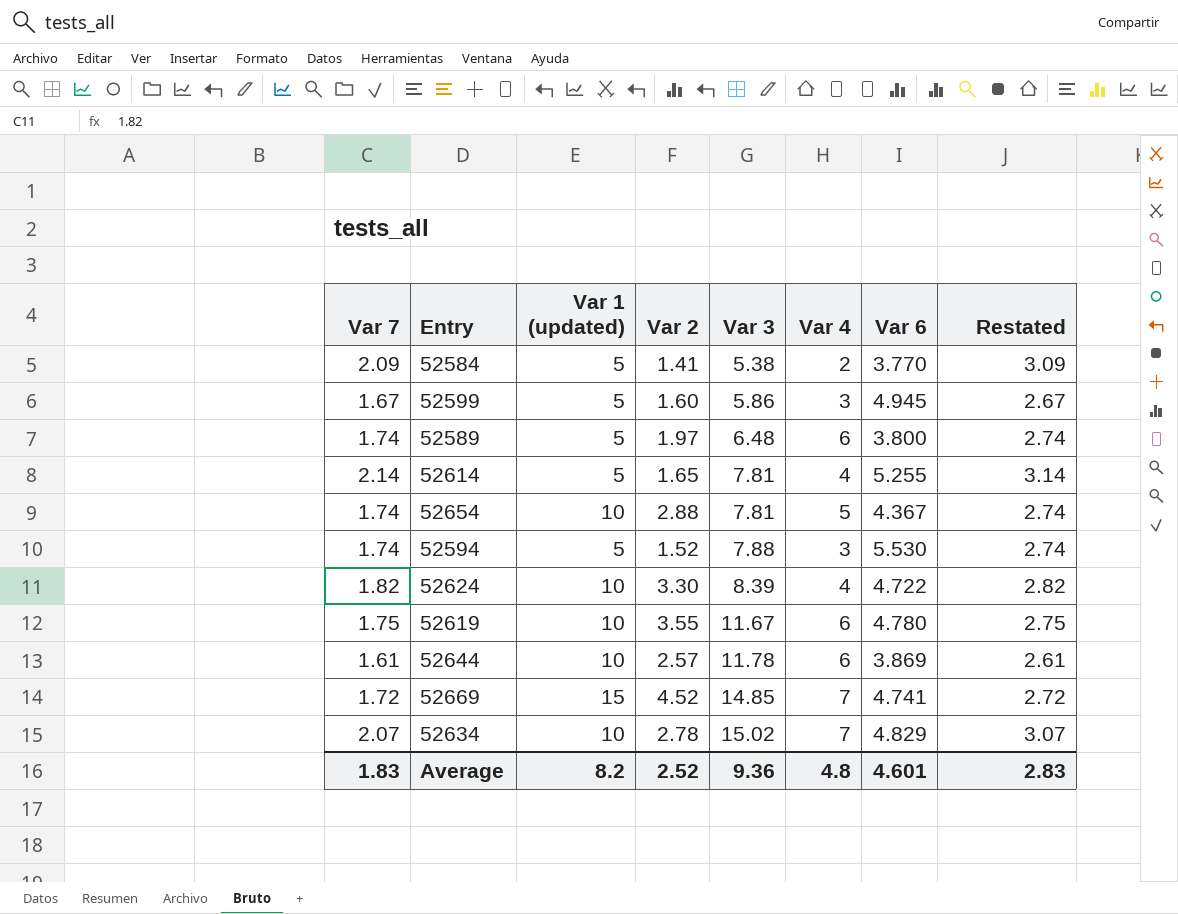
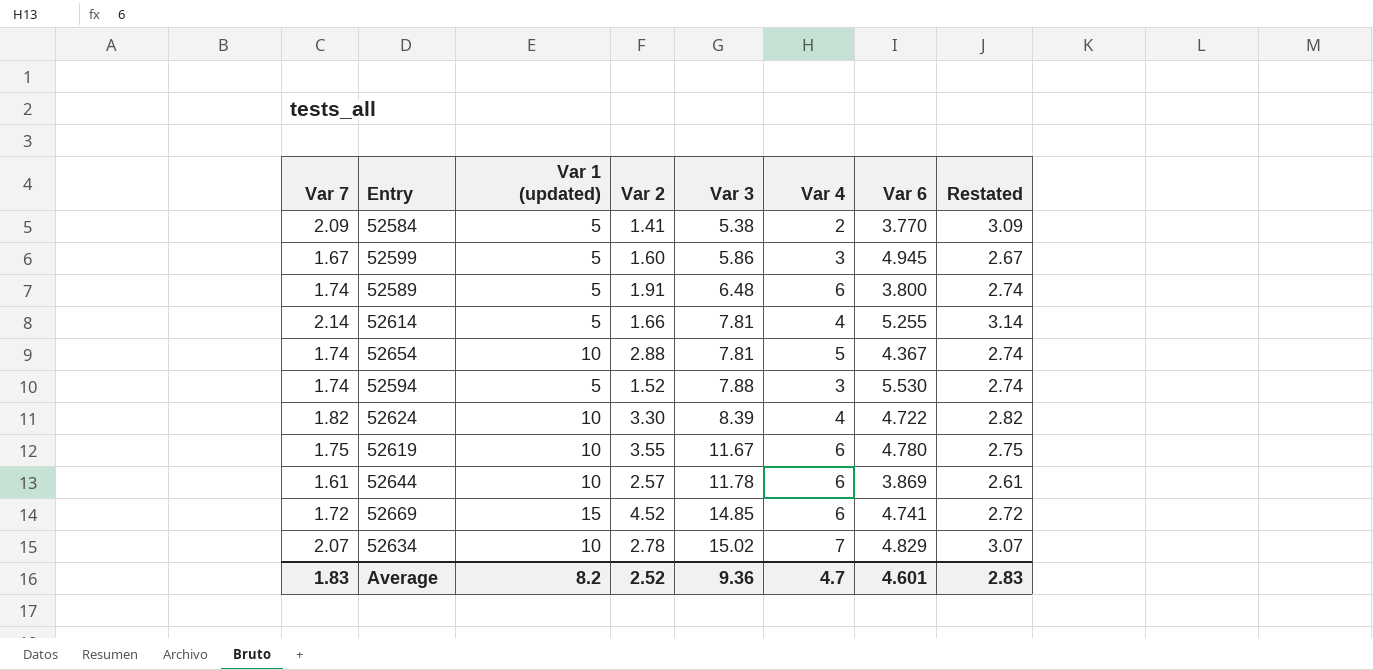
52589 | Var 2: 1.97 -> 1.91
52614 | Var 2: 1.65 -> 1.66
52669 | Var 4: 7 -> 6
Average | Var 4: 4.8 -> 4.7

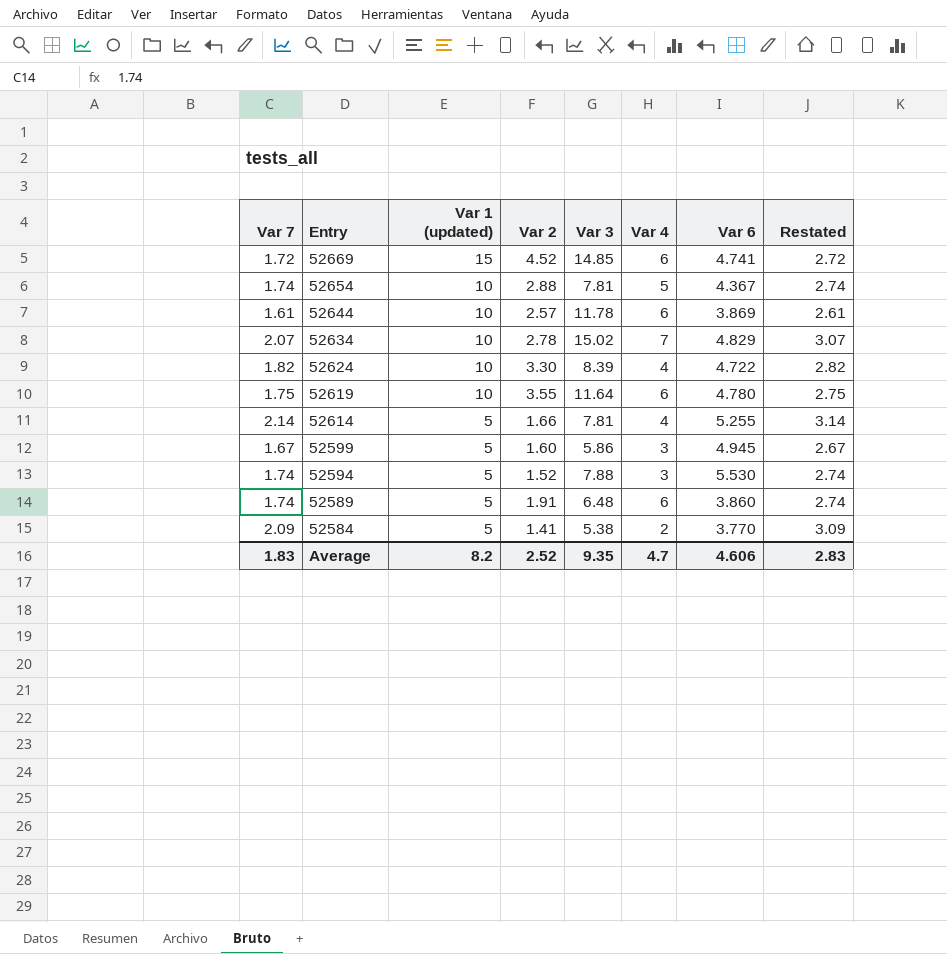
row order: Var 3 ascending -> Entry descending
52619 | Var 3: 11.67 -> 11.64
52589 | Var 6: 3.800 -> 3.860
Average | Var 3: 9.36 -> 9.35
Average | Var 6: 4.601 -> 4.606

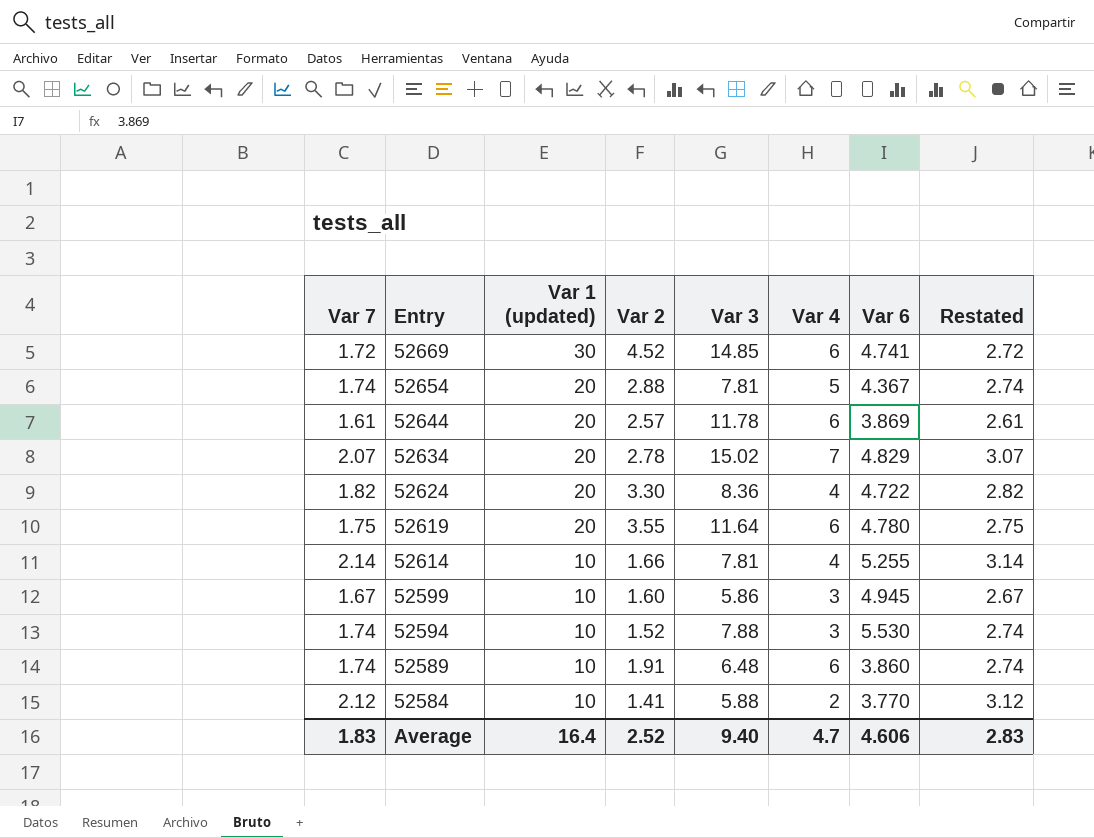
52669 | Var 1 (updated): 15 -> 30
52654 | Var 1 (updated): 10 -> 20
52644 | Var 1 (updated): 10 -> 20
52634 | Var 1 (updated): 10 -> 20
52624 | Var 1 (updated): 10 -> 20
52624 | Var 3: 8.39 -> 8.36
52619 | Var 1 (updated): 10 -> 20
52614 | Var 1 (updated): 5 -> 10
52599 | Var 1 (updated): 5 -> 10
52594 | Var 1 (updated): 5 -> 10
52589 | Var 1 (updated): 5 -> 10
52584 | Var 7: 2.09 -> 2.12
52584 | Var 1 (updated): 5 -> 10
52584 | Var 3: 5.38 -> 5.88
52584 | Restated: 3.09 -> 3.12
Average | Var 1 (updated): 8.2 -> 16.4
Average | Var 3: 9.35 -> 9.40

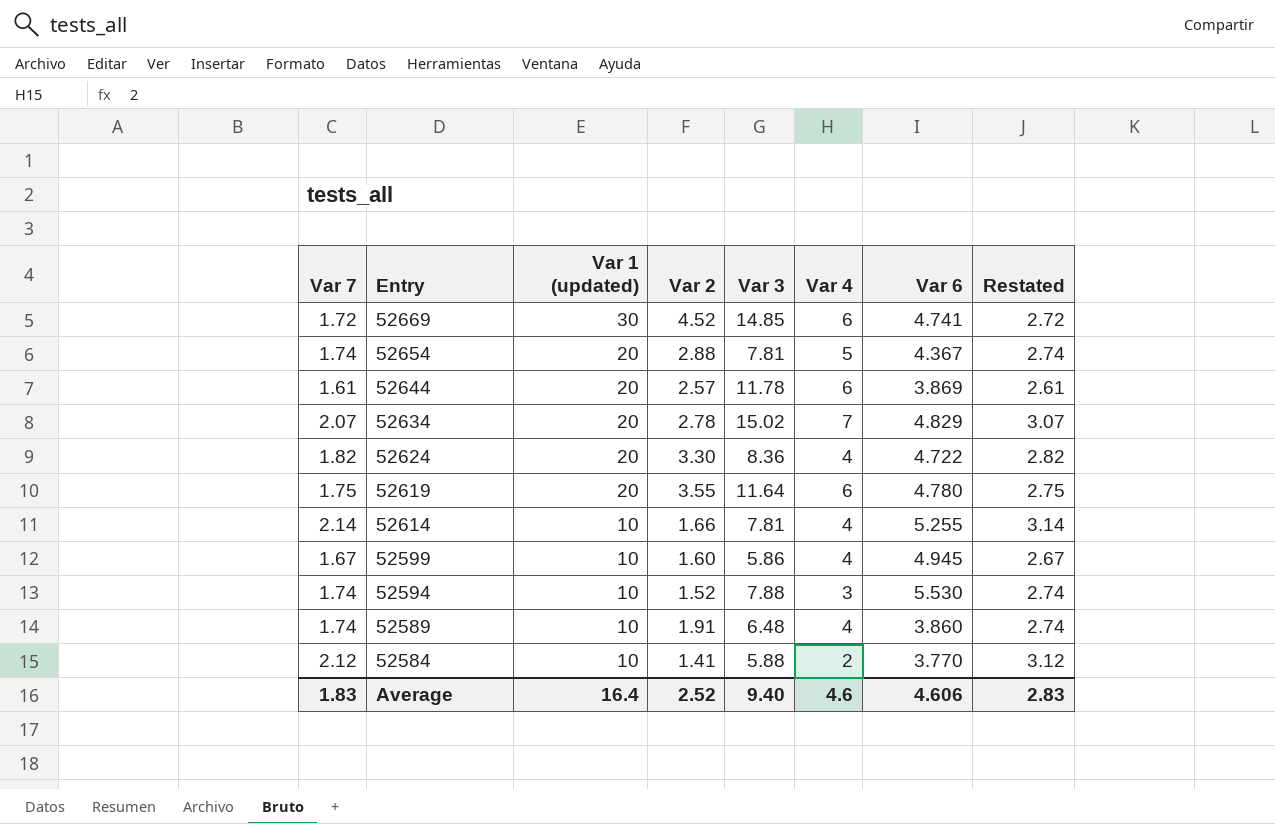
52599 | Var 4: 3 -> 4
52589 | Var 4: 6 -> 4
Average | Var 4: 4.7 -> 4.6

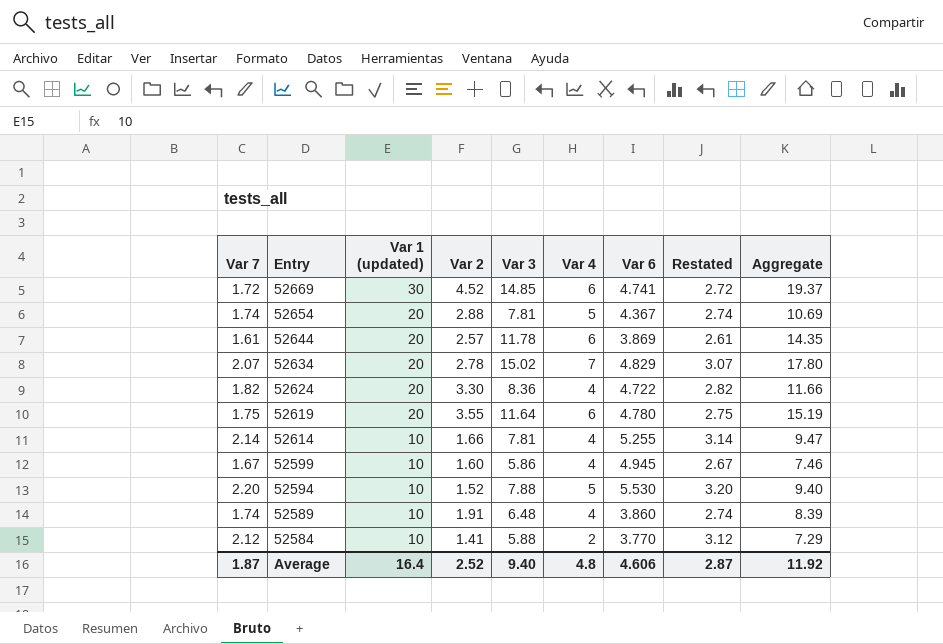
column Aggregate | formula: none -> [Var 2] + [Var 3]
52594 | Var 7: 1.74 -> 2.20
52594 | Var 4: 3 -> 5
52594 | Restated: 2.74 -> 3.20
Average | Var 7: 1.83 -> 1.87
Average | Var 4: 4.6 -> 4.8
Average | Restated: 2.83 -> 2.87

